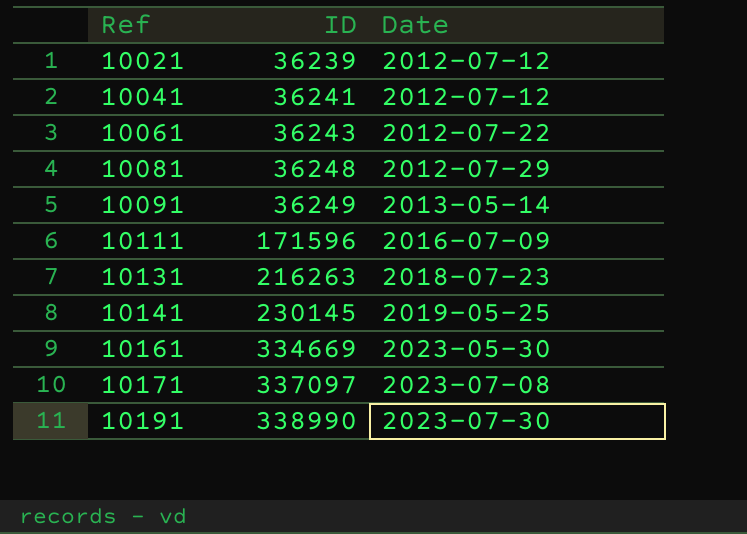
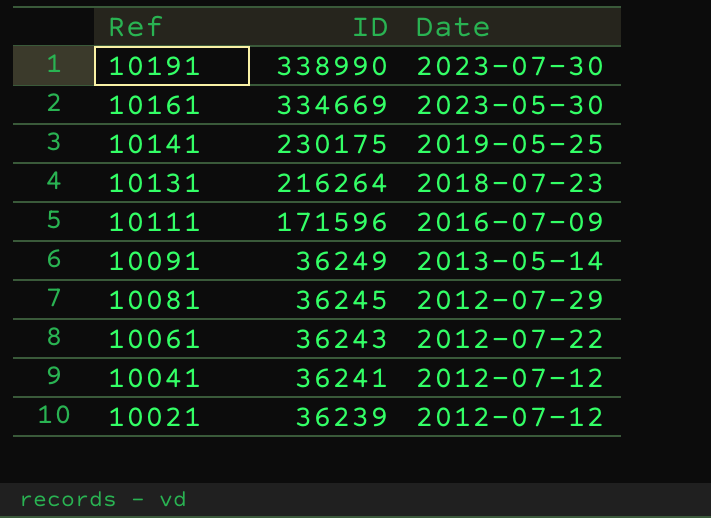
row order: Ref ascending -> Ref descending
row 10171: 337097 | 2023-07-08 -> none
10141 | ID: 230145 -> 230175
10131 | ID: 216263 -> 216264
10081 | ID: 36248 -> 36245

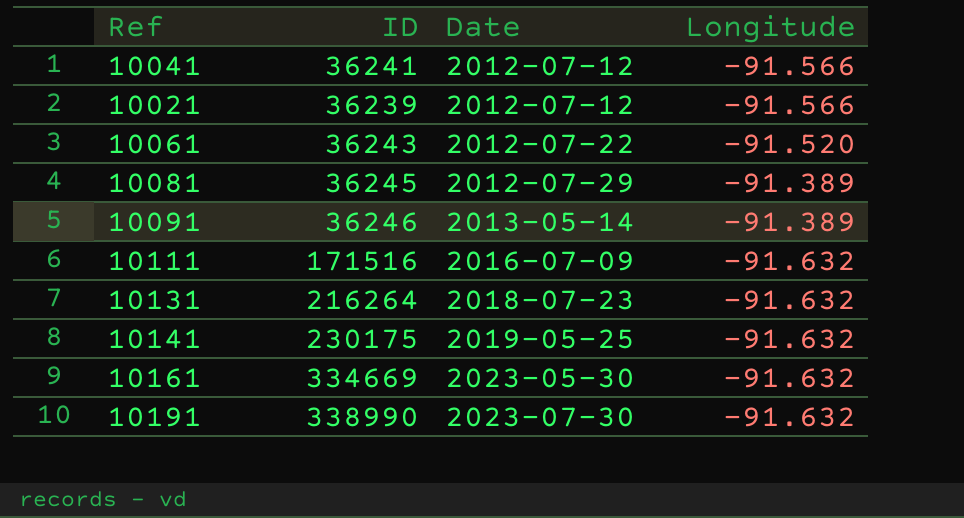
row order: Ref descending -> Date ascending
column Longitude | position: none -> 4
10091 | ID: 36249 -> 36246
10111 | ID: 171596 -> 171516

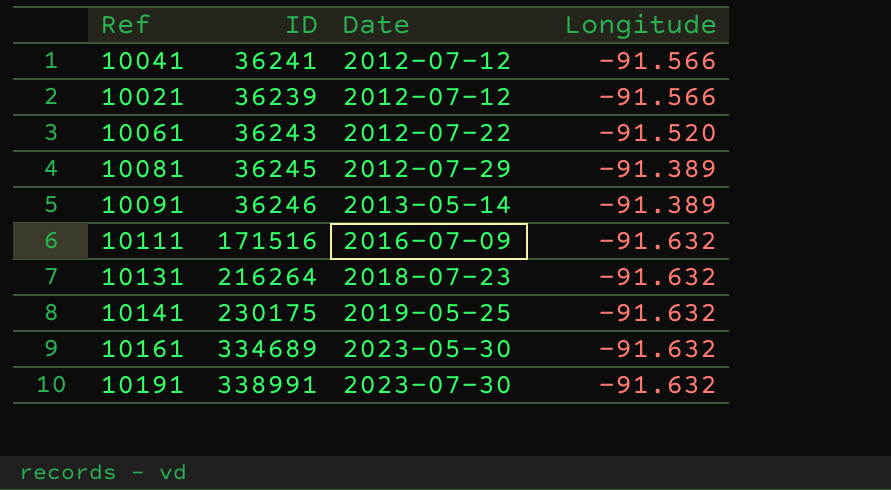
10161 | ID: 334669 -> 334689
10191 | ID: 338990 -> 338991

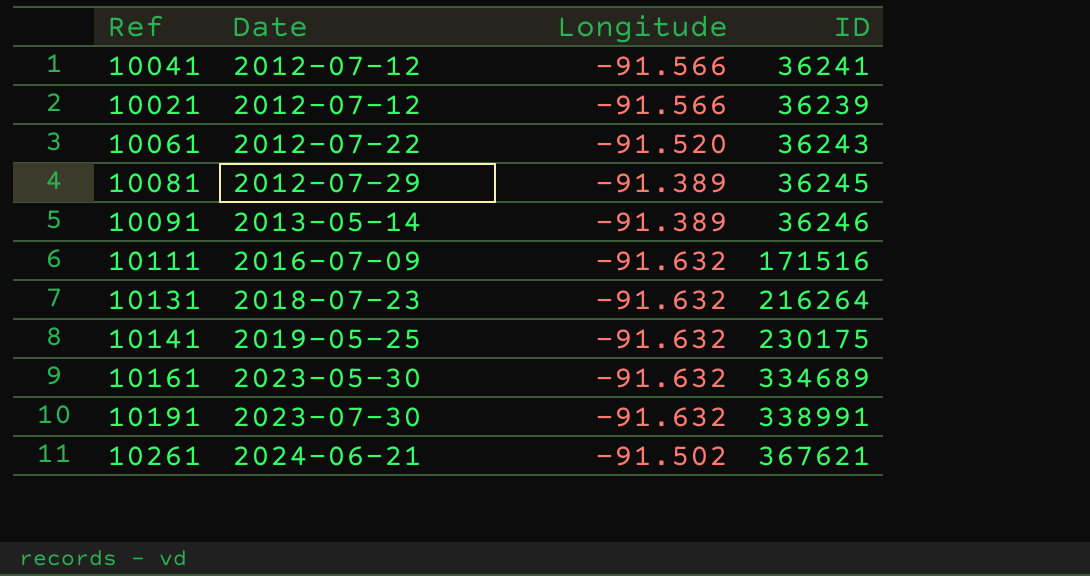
column ID | position: 2 -> 4
row 10261: none -> 2024-06-21 | -91.502 | 367621

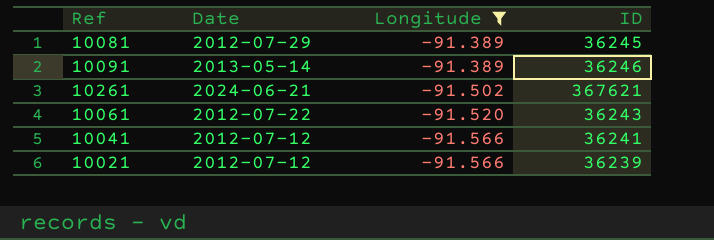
filter: none -> Longitude != -91.632
row order: Date ascending -> Longitude descending

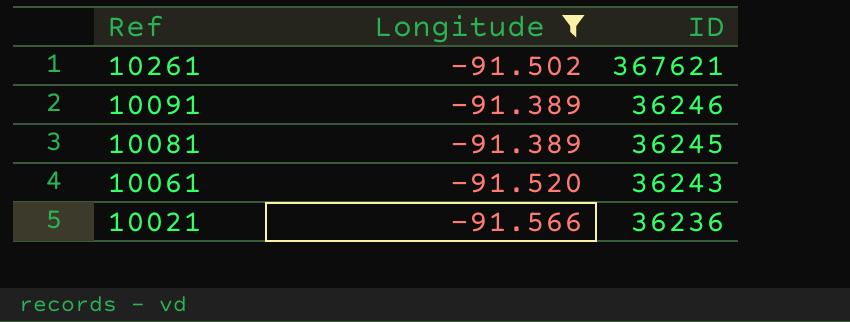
row order: Longitude descending -> Ref descending
column Date | position: 2 -> none
row 10041: 2012-07-12 | -91.566 | 36241 -> none
10021 | ID: 36239 -> 36236

